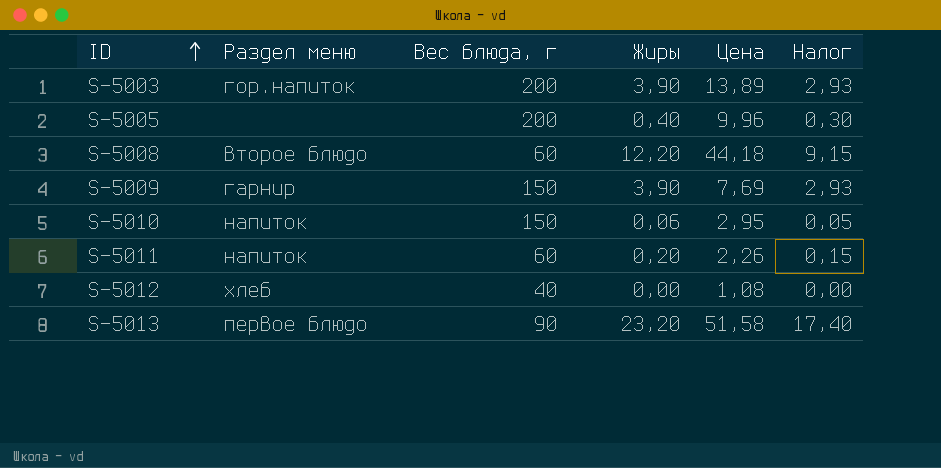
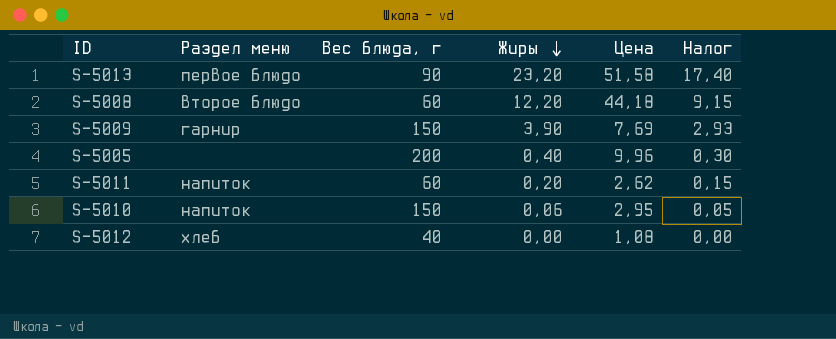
row order: ID ascending -> Жиры descending
row S-5003: гор.напиток | 200 | 3,90 | 13,89 | 2,93 -> none
S-5011 | Цена: 2,26 -> 2,62

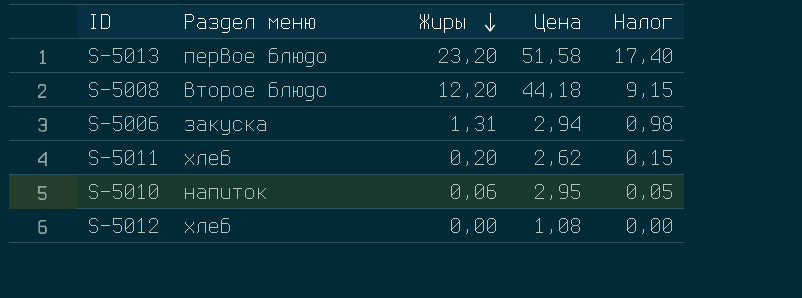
column Вес блюда, г | position: 3 -> none
row S-5009: гарнир | 150 | 3,90 | 7,69 | 2,93 -> none
row S-5005: none | 200 | 0,40 | 9,96 | 0,30 -> none
row S-5006: none -> закуска | 1,31 | 2,94 | 0,98
S-5011 | Раздел меню: напиток -> хлеб

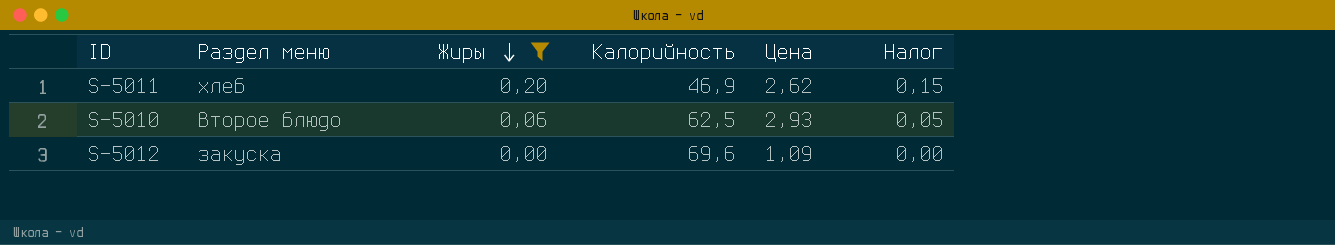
filter: none -> Жиры <= 0,20
column Калорийность | position: none -> 4
S-5010 | Раздел меню: напиток -> второе блюдо
S-5010 | Цена: 2,95 -> 2,93
S-5012 | Раздел меню: хлеб -> закуска
S-5012 | Цена: 1,08 -> 1,09

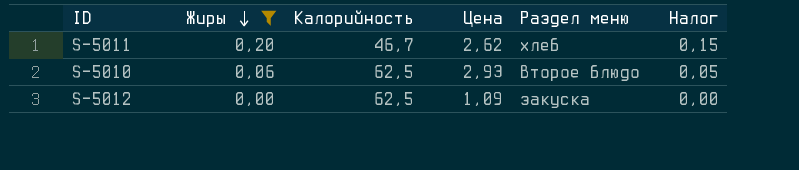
column Раздел меню | position: 2 -> 5
S-5011 | Калорийность: 46,9 -> 46,7
S-5012 | Калорийность: 69,6 -> 62,5

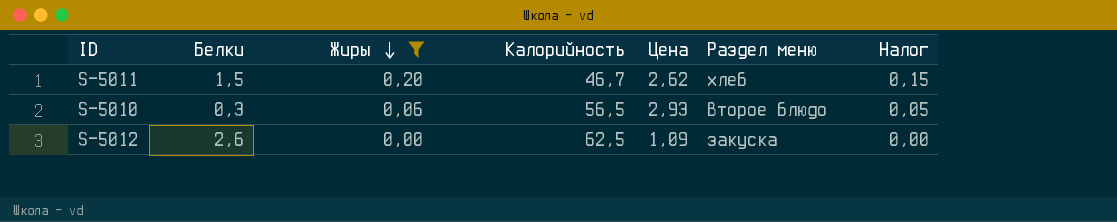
column Белки | position: none -> 2
S-5010 | Калорийность: 62,5 -> 56,5

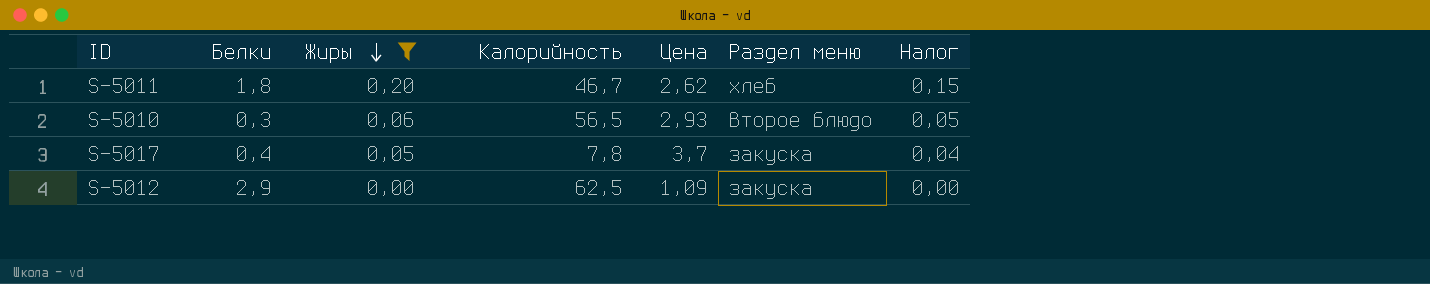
S-5011 | Белки: 1,5 -> 1,8
row S-5017: none -> 0,4 | 0,05 | 7,8 | 3,7 | закуска | 0,04
S-5012 | Белки: 2,6 -> 2,9

